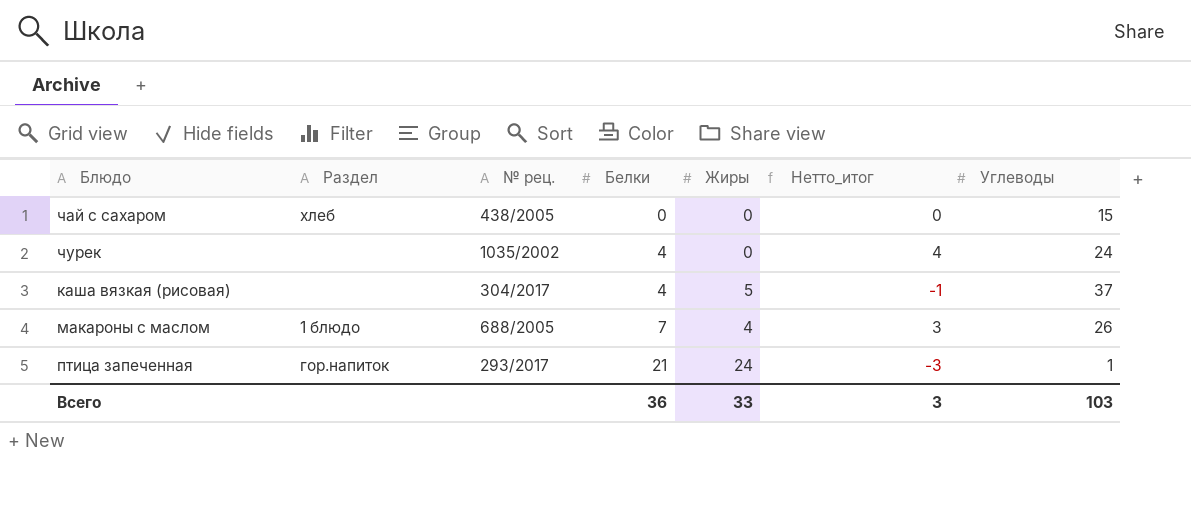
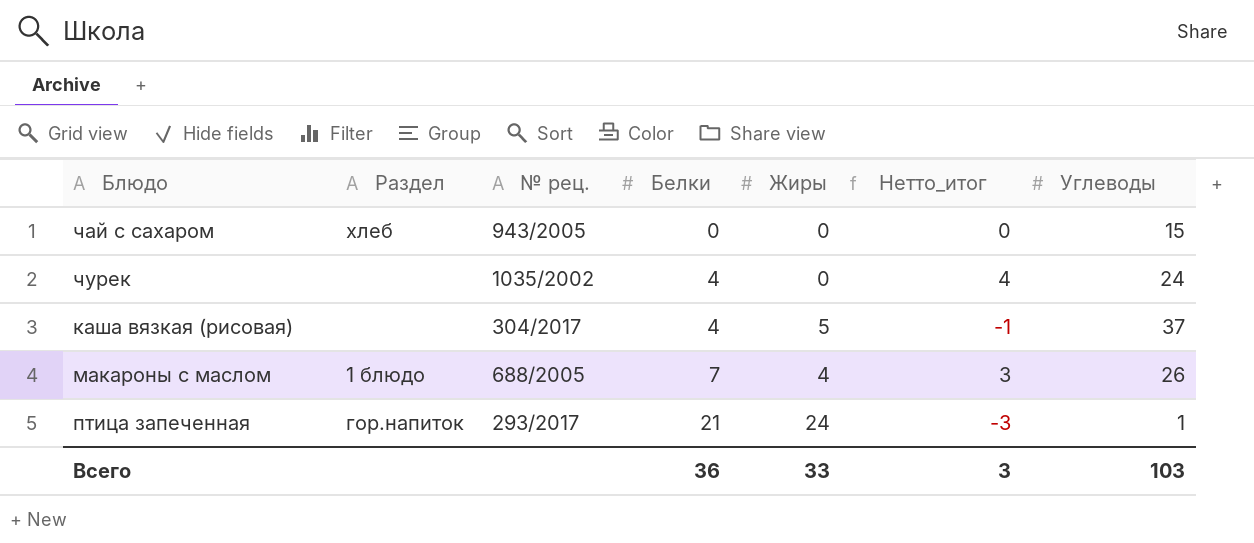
чай с сахаром | № рец.: 438/2005 -> 943/2005

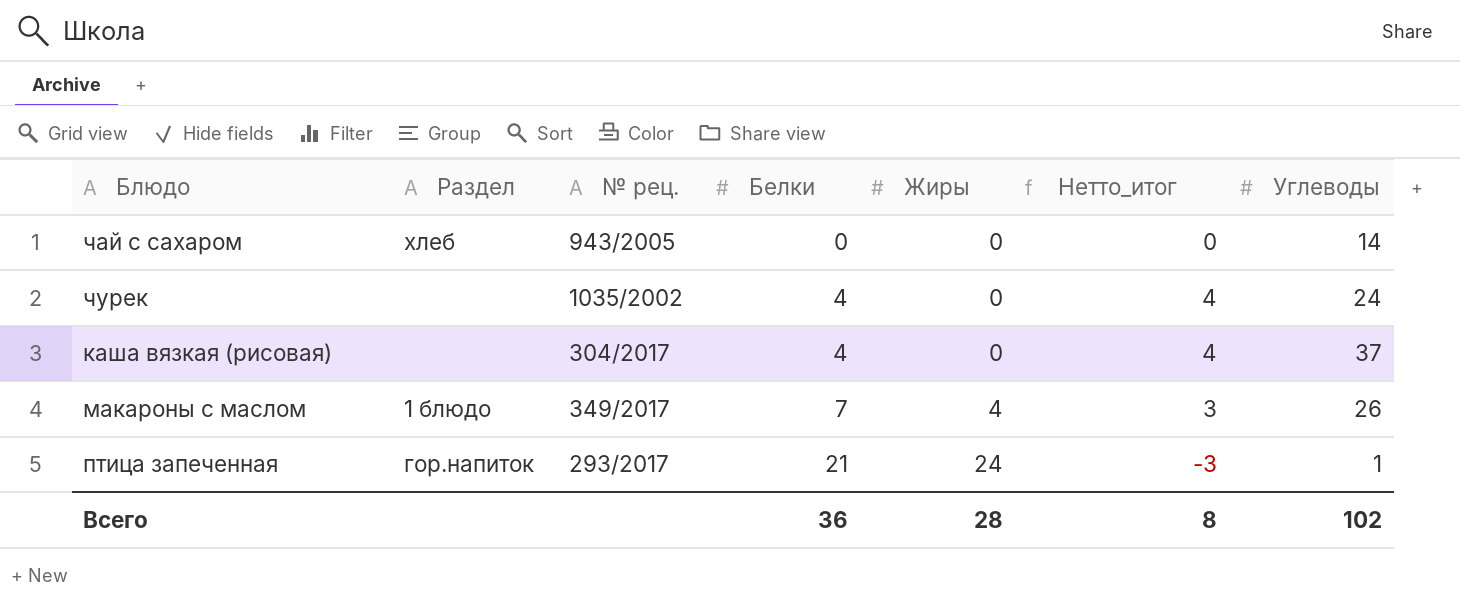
чай с сахаром | Углеводы: 15 -> 14
каша вязкая (рисовая) | Жиры: 5 -> 0
каша вязкая (рисовая) | Нетто_итог: -1 -> 4
макароны с маслом | № рец.: 688/2005 -> 349/2017
Всего | Жиры: 33 -> 28
Всего | Нетто_итог: 3 -> 8
Всего | Углеводы: 103 -> 102

